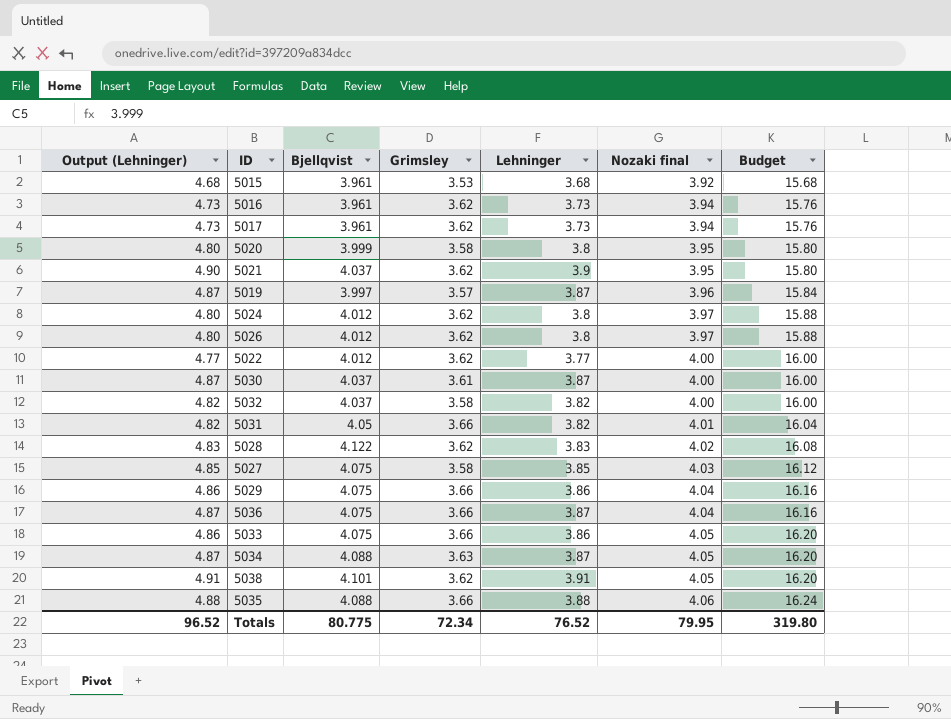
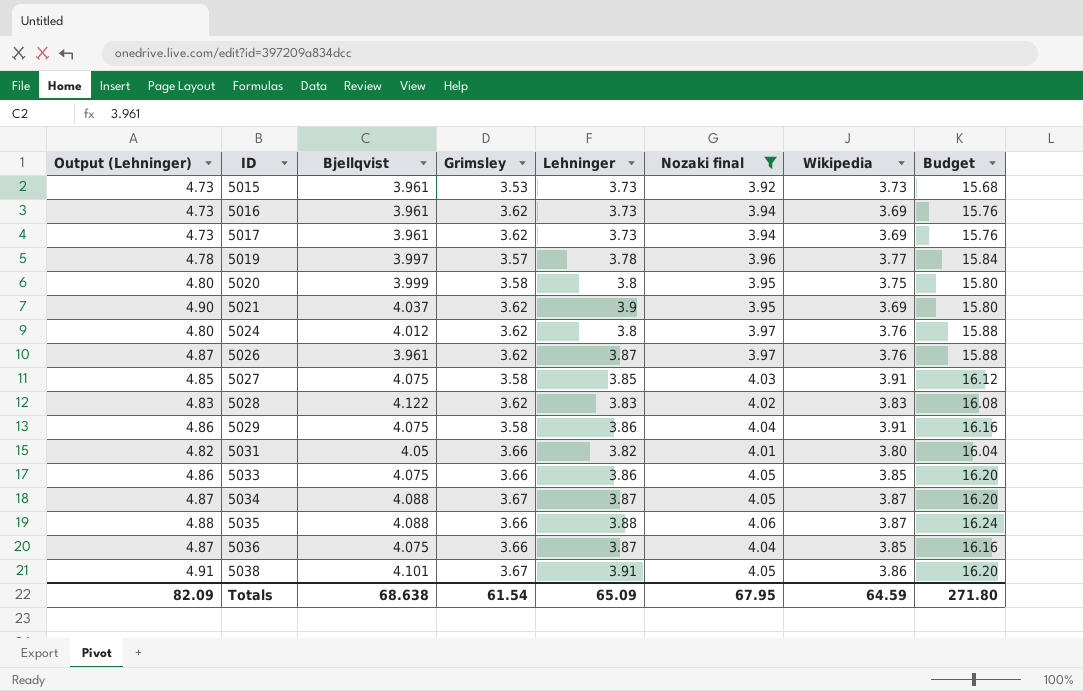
filter: none -> Nozaki final != 4.00
row order: Nozaki final ascending -> ID ascending
column Wikipedia | position: none -> 7
5015 | Output (Lehninger): 4.68 -> 4.73
5015 | Lehninger: 3.68 -> 3.73
5019 | Output (Lehninger): 4.87 -> 4.78
5019 | Lehninger: 3.87 -> 3.78
5026 | Output (Lehninger): 4.80 -> 4.87
5026 | Bjellqvist: 4.012 -> 3.961
5026 | Lehninger: 3.8 -> 3.87
5029 | Grimsley: 3.66 -> 3.58
5034 | Grimsley: 3.63 -> 3.67
5038 | Grimsley: 3.62 -> 3.67
Totals | Output (Lehninger): 96.52 -> 82.09
Totals | Bjellqvist: 80.775 -> 68.638
Totals | Grimsley: 72.34 -> 61.54
Totals | Lehninger: 76.52 -> 65.09
Totals | Nozaki final: 79.95 -> 67.95
Totals | Budget: 319.80 -> 271.80

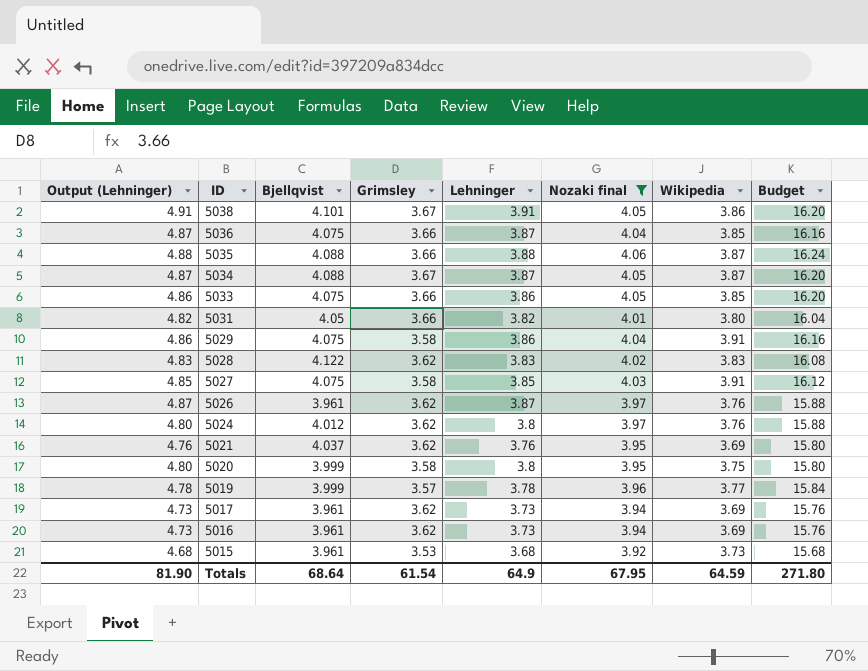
row order: ID ascending -> ID descending
5021 | Output (Lehninger): 4.90 -> 4.76
5021 | Lehninger: 3.9 -> 3.76
5019 | Bjellqvist: 3.997 -> 3.999
5015 | Output (Lehninger): 4.73 -> 4.68
5015 | Lehninger: 3.73 -> 3.68
Totals | Output (Lehninger): 82.09 -> 81.90
Totals | Bjellqvist: 68.638 -> 68.64
Totals | Lehninger: 65.09 -> 64.9

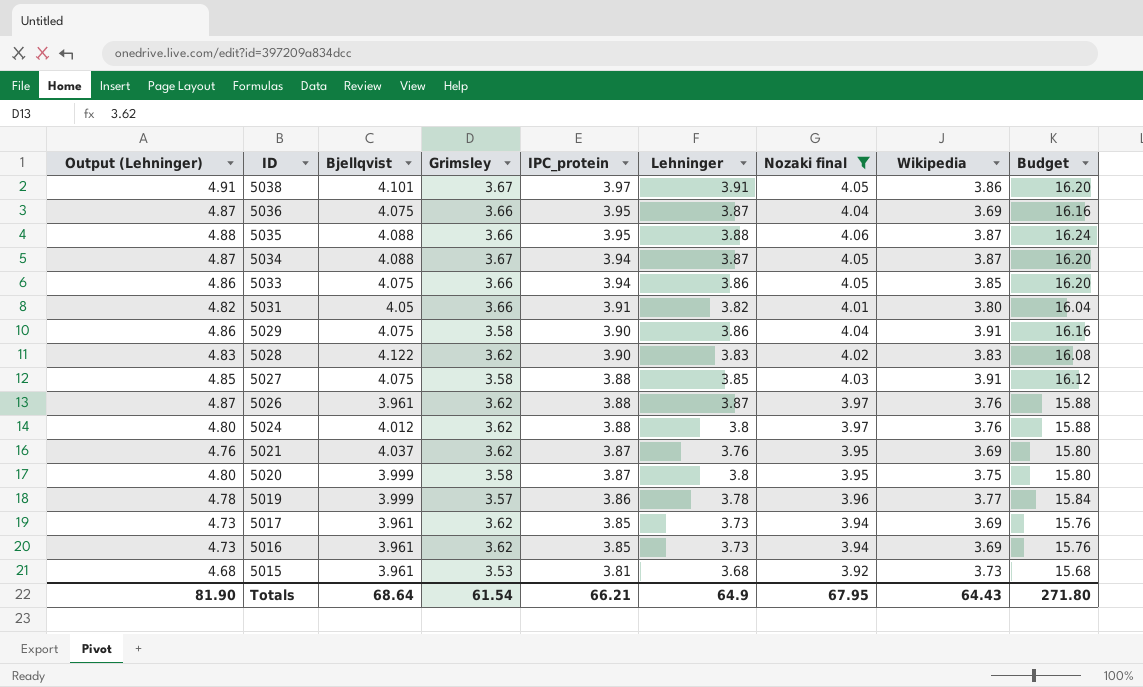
column IPC_protein | position: none -> 5
5036 | Wikipedia: 3.85 -> 3.69
Totals | Wikipedia: 64.59 -> 64.43

